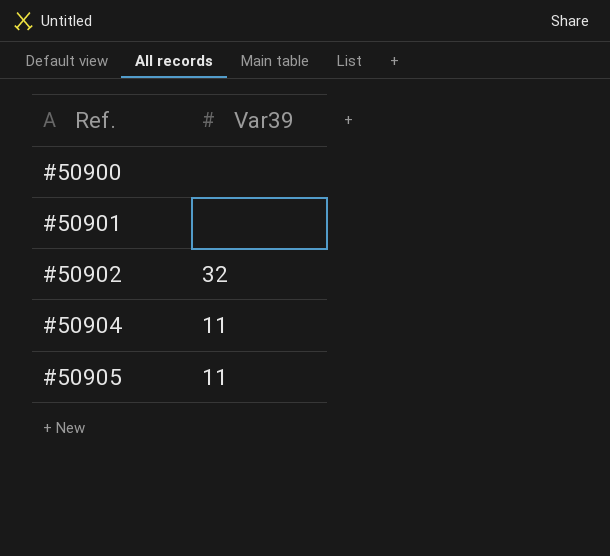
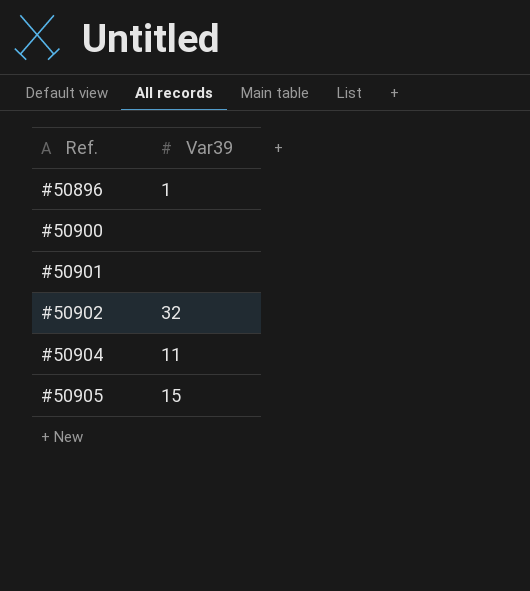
row #50896: none -> 1
#50905 | Var39: 11 -> 15

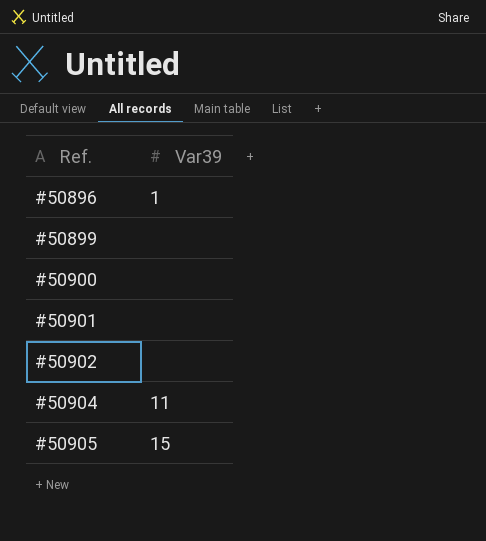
row #50899: none -> none
#50902 | Var39: 32 -> none

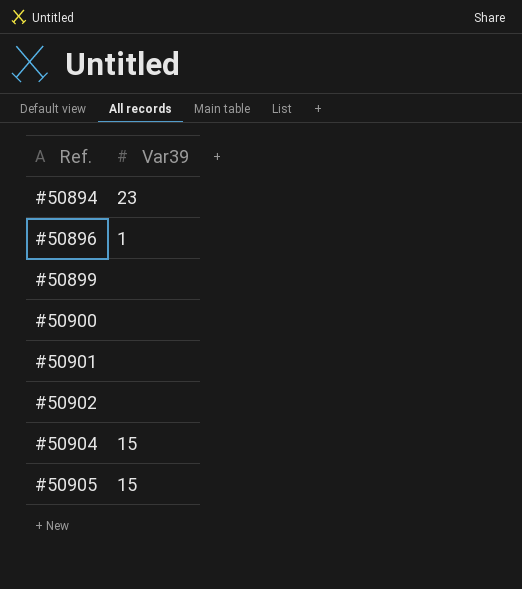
row #50894: none -> 23
#50904 | Var39: 11 -> 15

